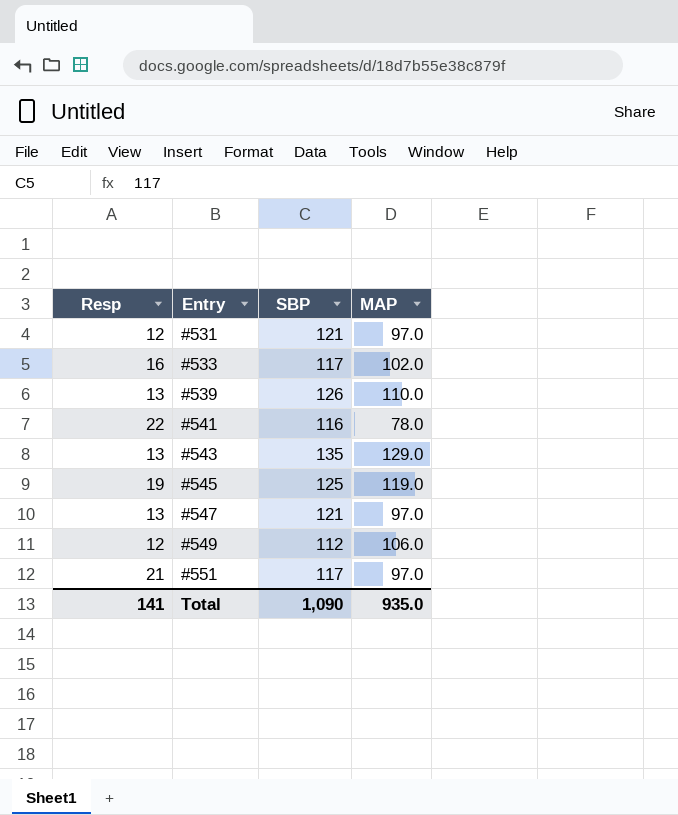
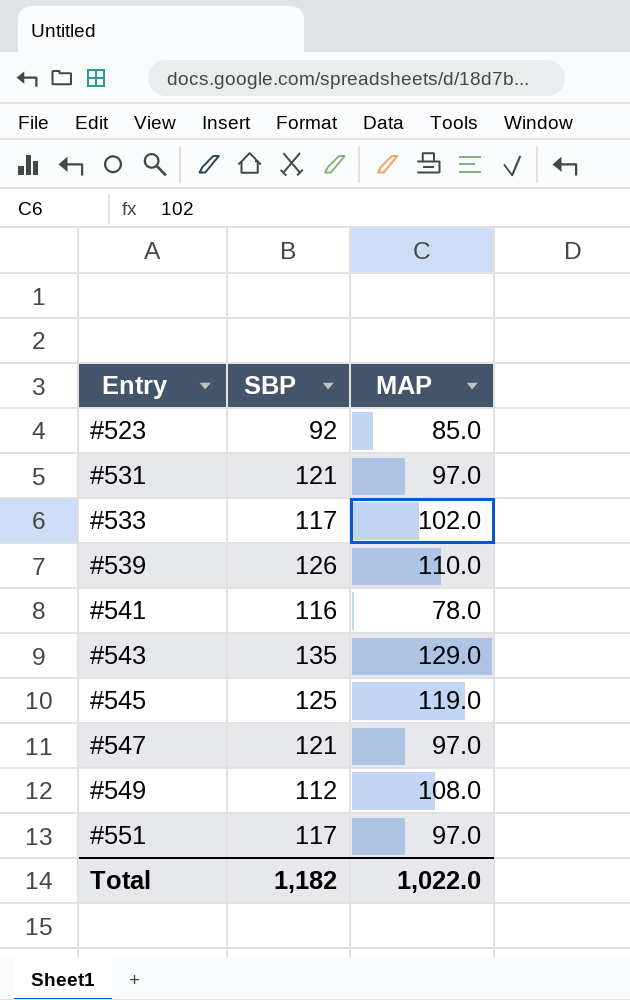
column Resp | position: 1 -> none
row #523: none -> 92 | 85.0
#549 | MAP: 106.0 -> 108.0
Total | SBP: 1,090 -> 1,182
Total | MAP: 935.0 -> 1,022.0

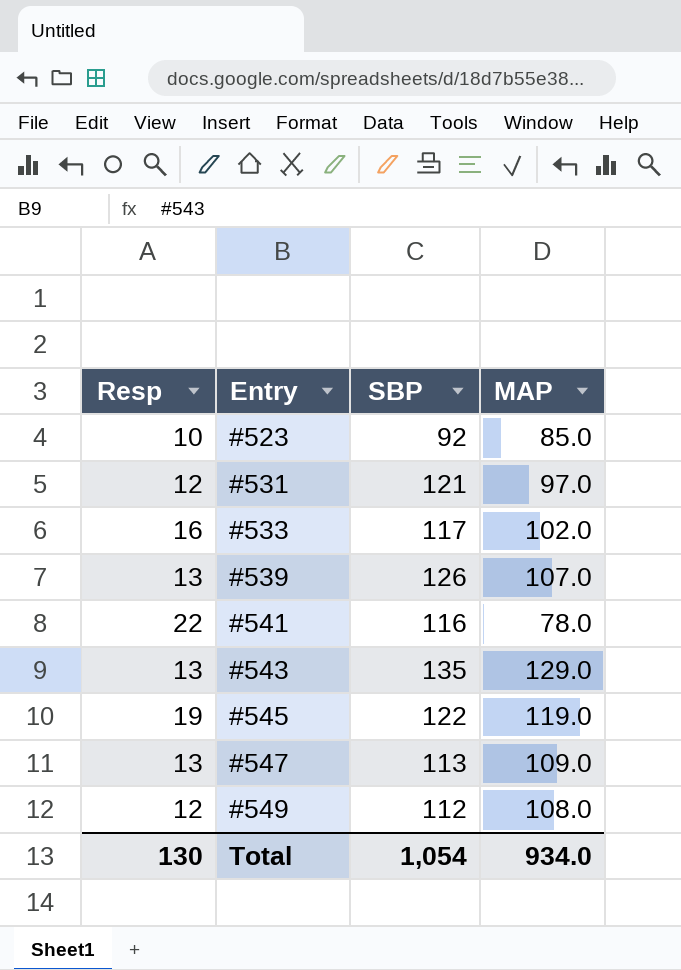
column Resp | position: none -> 1
row #551: 117 | 97.0 -> none
#539 | MAP: 110.0 -> 107.0
#545 | SBP: 125 -> 122
#547 | SBP: 121 -> 113
#547 | MAP: 97.0 -> 109.0
Total | SBP: 1,182 -> 1,054
Total | MAP: 1,022.0 -> 934.0

